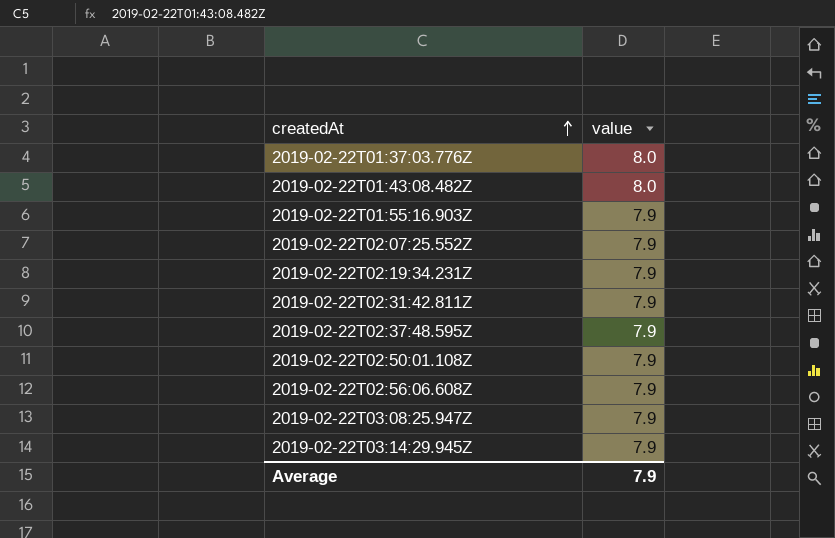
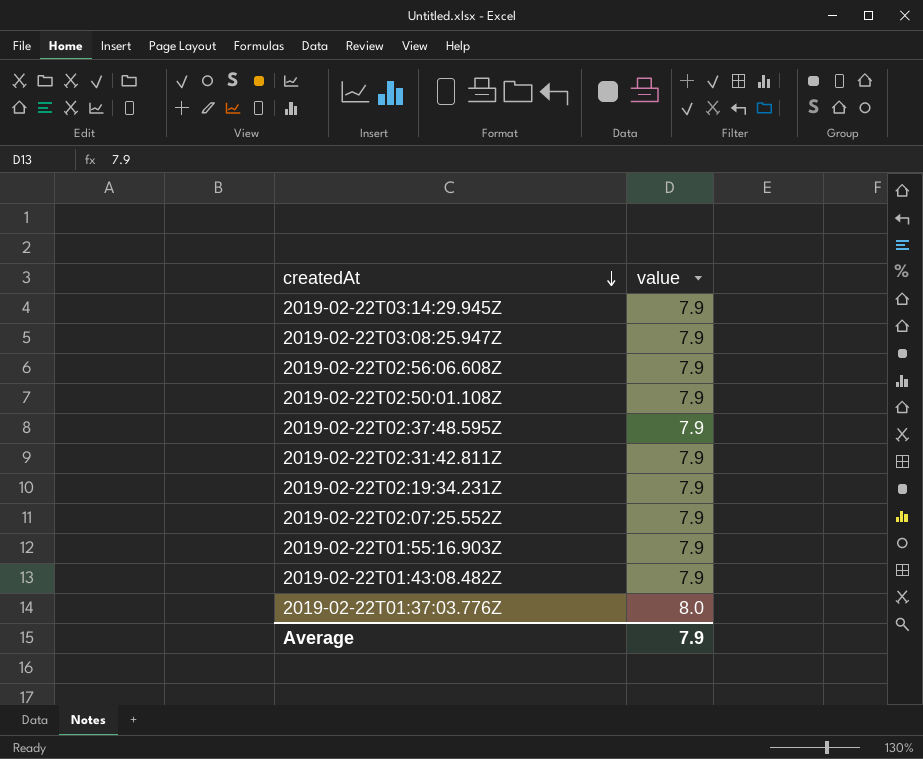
row order: createdAt ascending -> createdAt descending
2019-02-22T01:43:08.482Z | value: 8.0 -> 7.9

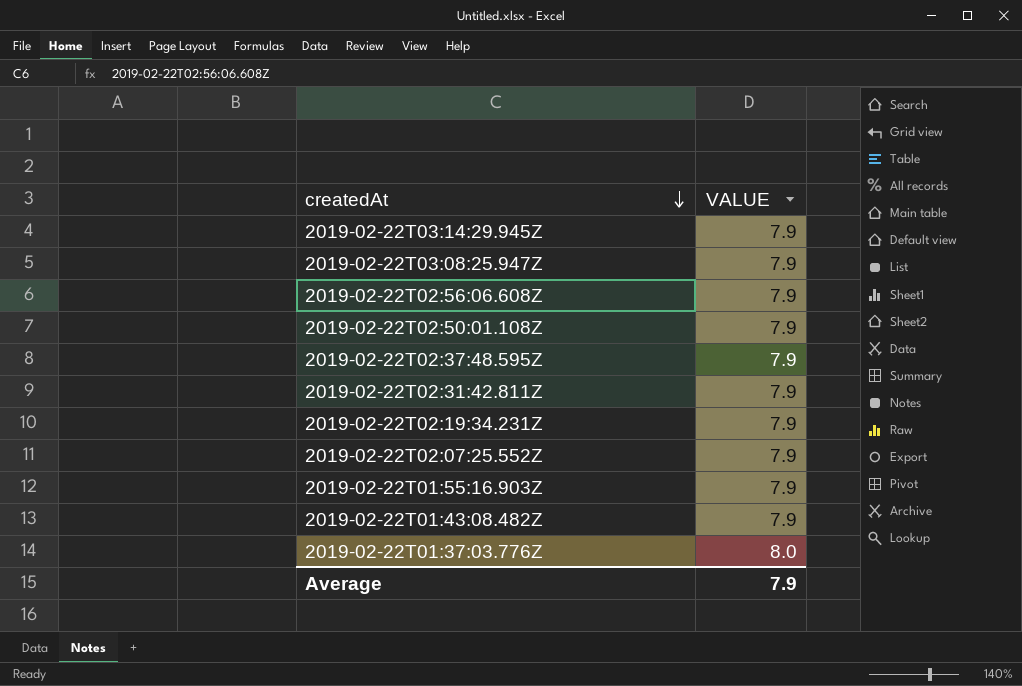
column name: value -> VALUE

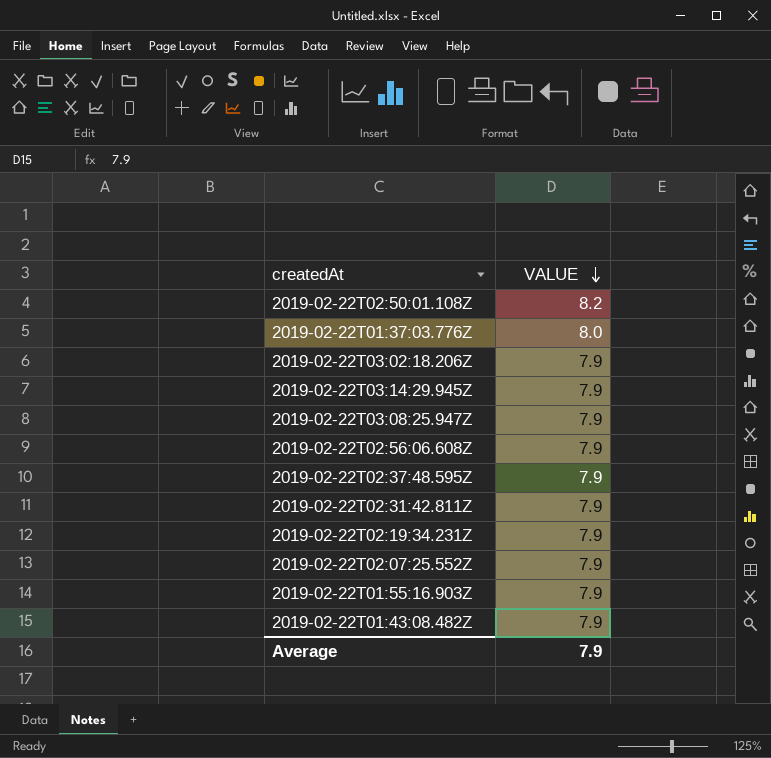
row order: createdAt descending -> VALUE descending
2019-02-22T02:50:01.108Z | VALUE: 7.9 -> 8.2
row 2019-02-22T03:02:18.206Z: none -> 7.9

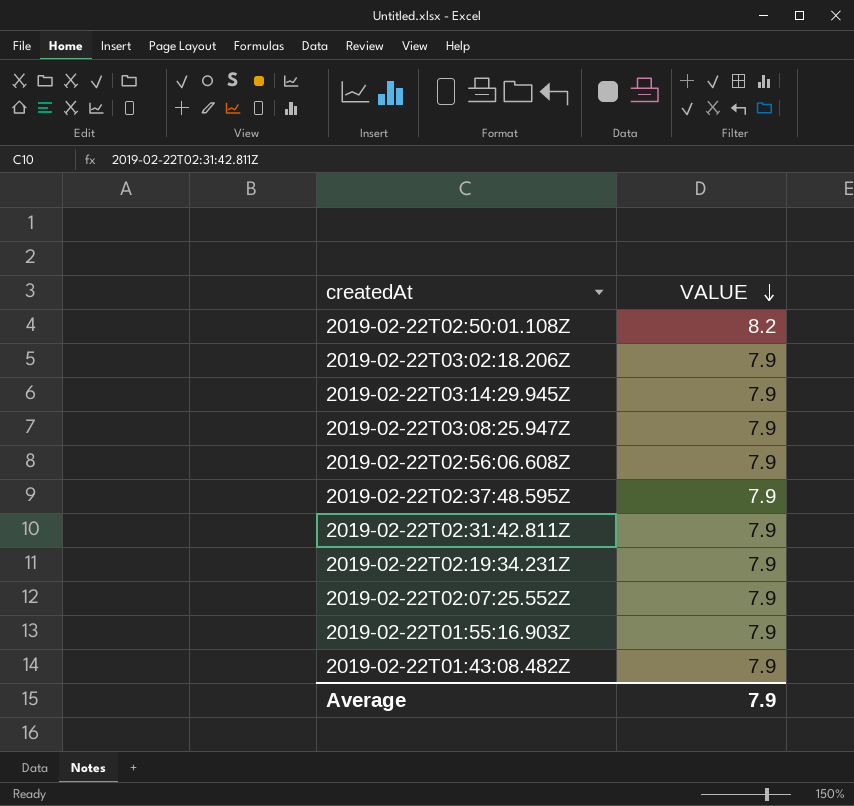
row 2019-02-22T01:37:03.776Z: 8.0 -> none

